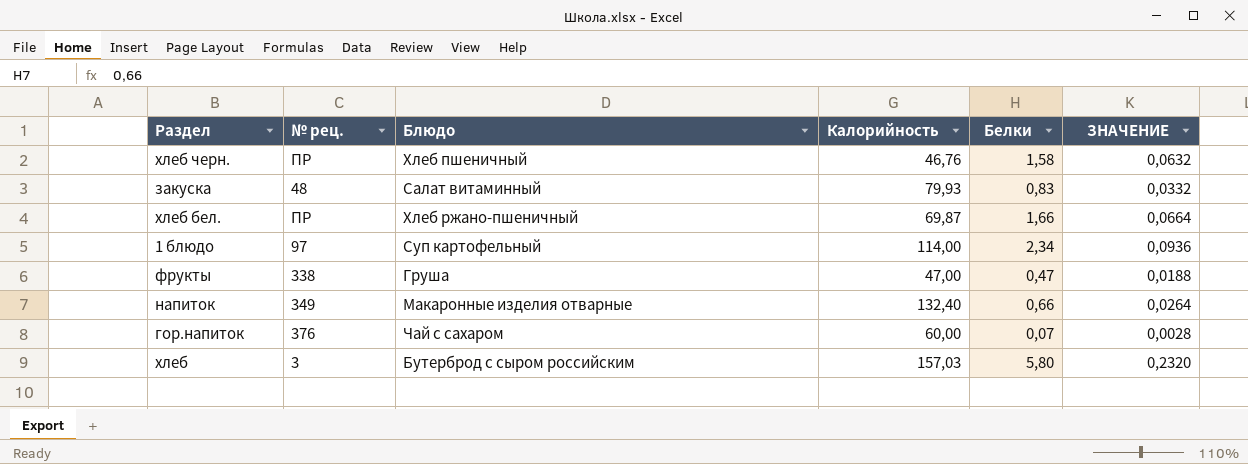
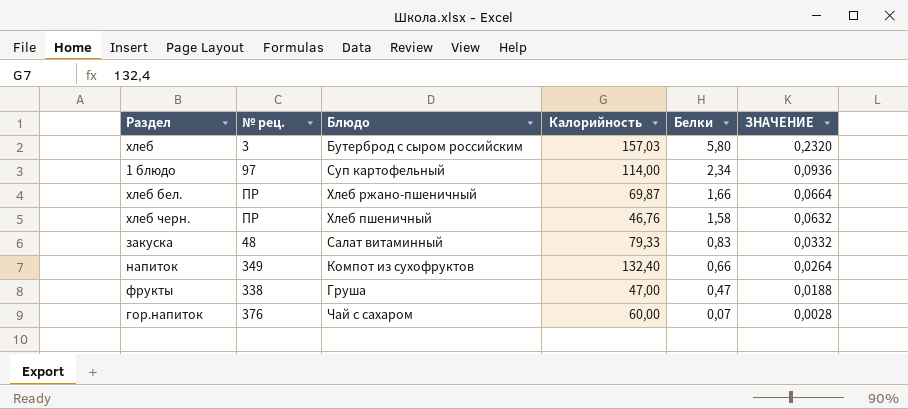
row order: none -> Белки descending
закуска | Калорийность: 79,93 -> 79,33
напиток | Блюдо: Макаронные изделия отварные -> Компот из сухофруктов

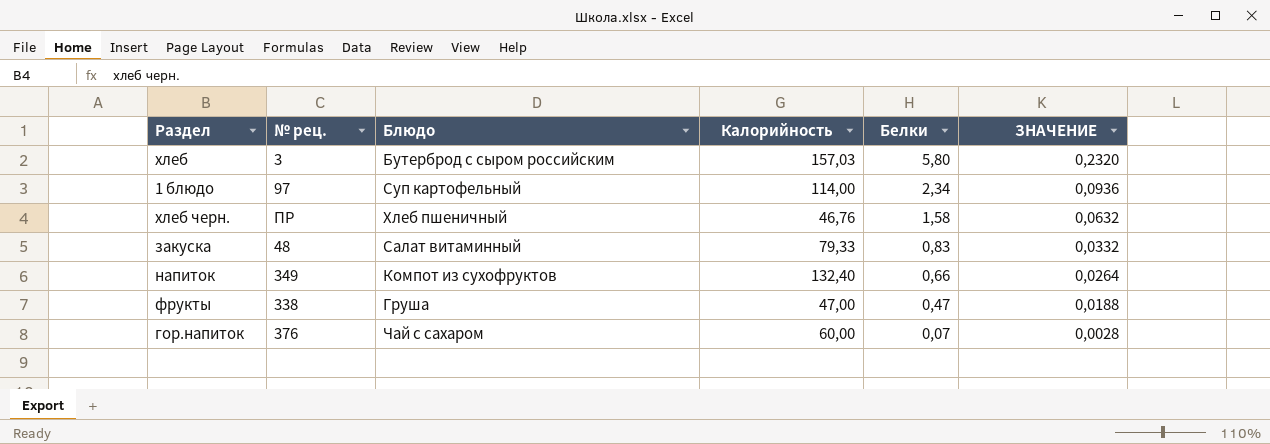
row хлеб бел.: ПР | Хлеб ржано-пшеничный | 69,87 | 1,66 | 0,0664 -> none

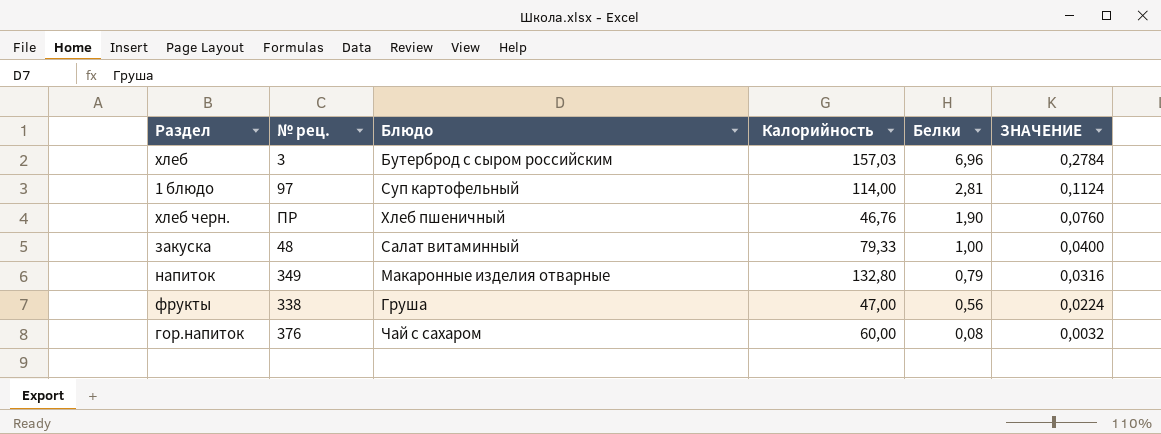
хлеб | Белки: 5,80 -> 6,96
хлеб | ЗНАЧЕНИЕ: 0,2320 -> 0,2784
1 блюдо | Белки: 2,34 -> 2,81
1 блюдо | ЗНАЧЕНИЕ: 0,0936 -> 0,1124
хлеб черн. | Белки: 1,58 -> 1,90
хлеб черн. | ЗНАЧЕНИЕ: 0,0632 -> 0,0760
закуска | Белки: 0,83 -> 1,00
закуска | ЗНАЧЕНИЕ: 0,0332 -> 0,0400
напиток | Блюдо: Компот из сухофруктов -> Макаронные изделия отварные
напиток | Калорийность: 132,40 -> 132,80
напиток | Белки: 0,66 -> 0,79
напиток | ЗНАЧЕНИЕ: 0,0264 -> 0,0316
фрукты | Белки: 0,47 -> 0,56
фрукты | ЗНАЧЕНИЕ: 0,0188 -> 0,0224
гор.напиток | Белки: 0,07 -> 0,08
гор.напиток | ЗНАЧЕНИЕ: 0,0028 -> 0,0032

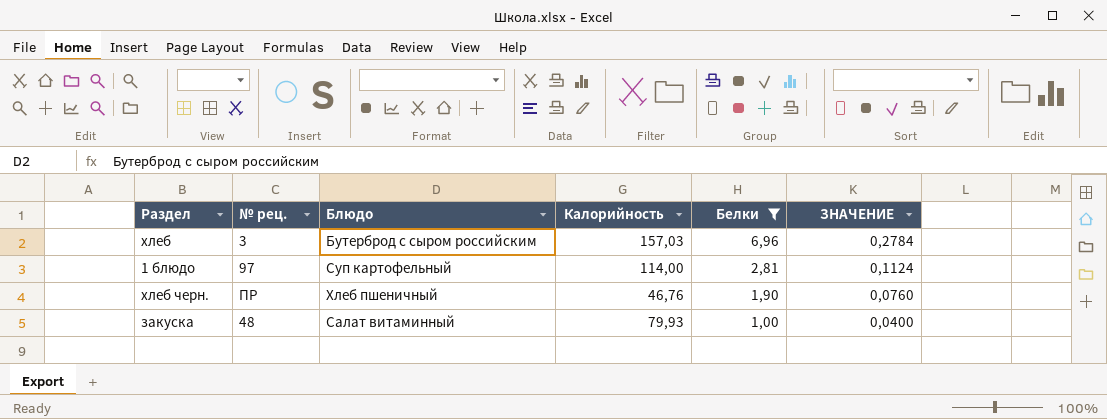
filter: none -> Белки >= 1,00
закуска | Калорийность: 79,33 -> 79,93

